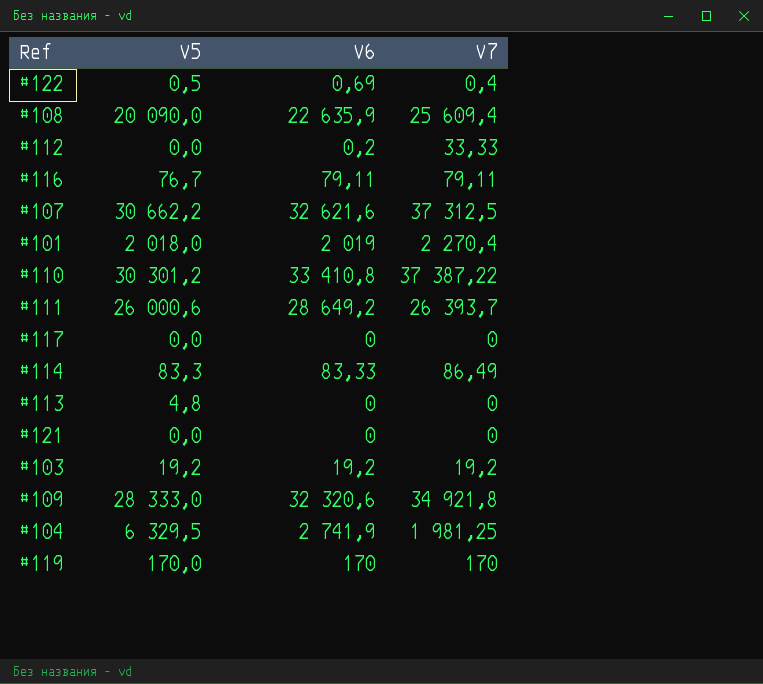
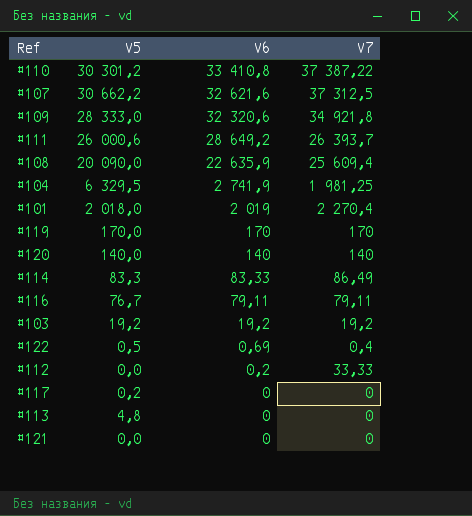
row order: none -> V6 descending
row #120: none -> 140,0 | 140 | 140
#117 | V5: 0,0 -> 0,2

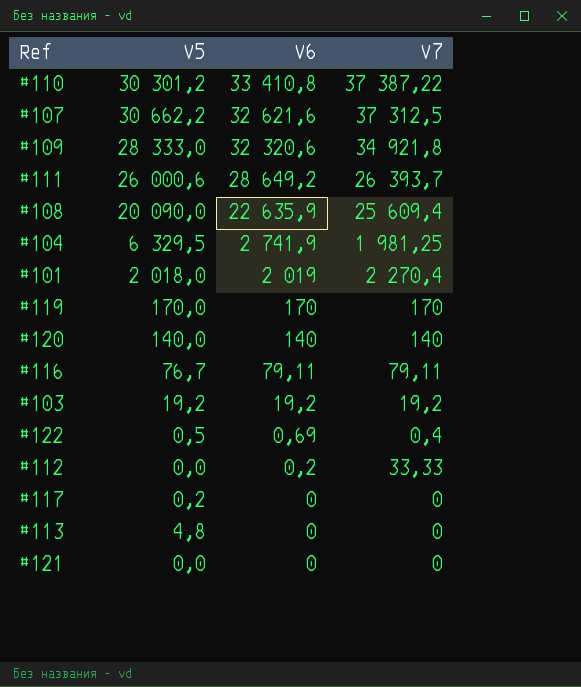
row #114: 83,3 | 83,33 | 86,49 -> none

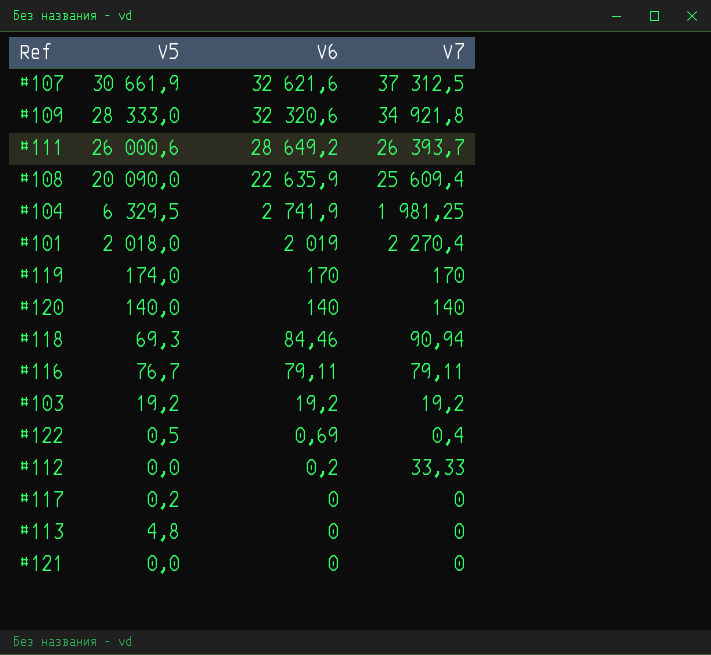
row #110: 30 301,2 | 33 410,8 | 37 387,22 -> none
#107 | V5: 30 662,2 -> 30 661,9
#119 | V5: 170,0 -> 174,0
row #118: none -> 69,3 | 84,46 | 90,94

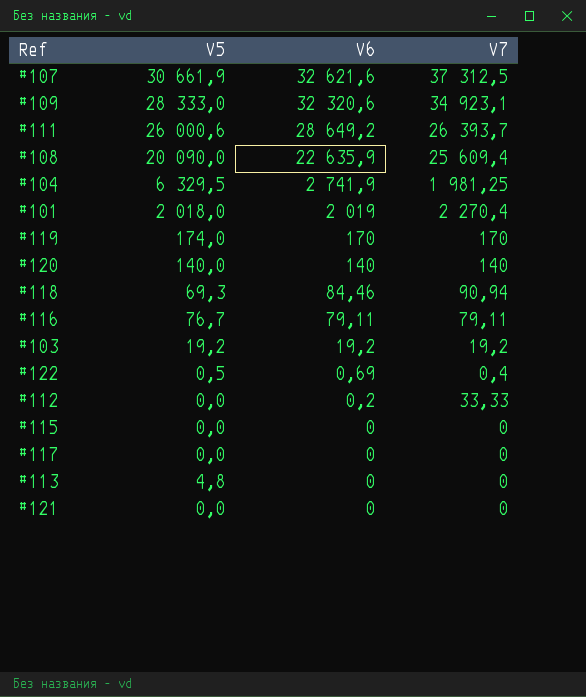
#109 | V7: 34 921,8 -> 34 923,1
row #115: none -> 0,0 | 0 | 0
#117 | V5: 0,2 -> 0,0

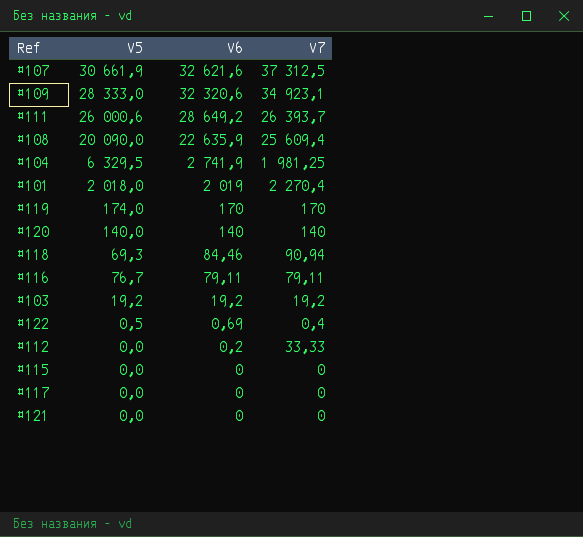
row #113: 4,8 | 0 | 0 -> none

